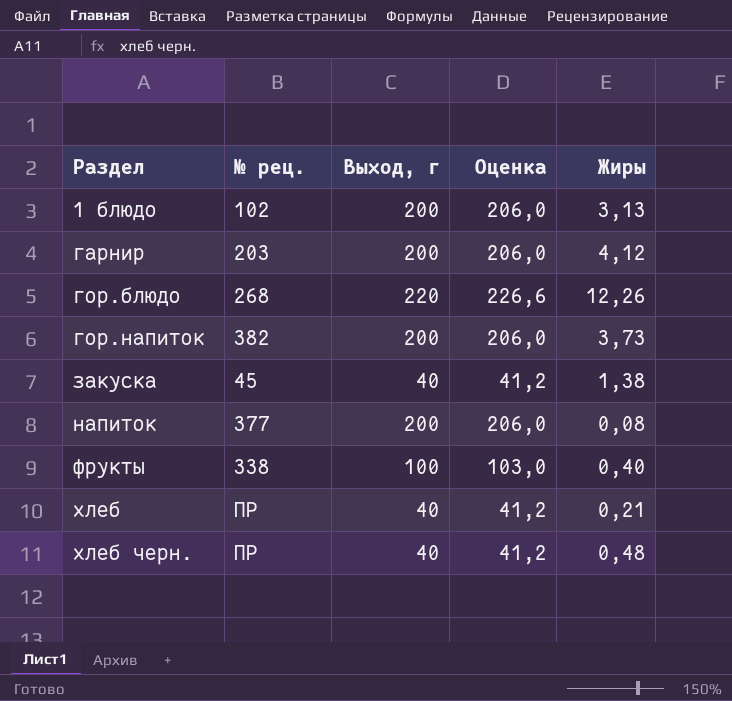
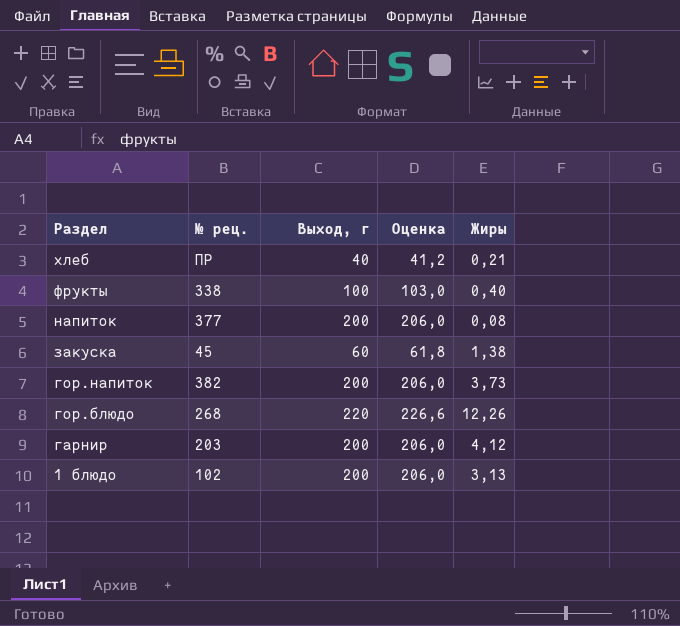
row order: Раздел ascending -> Раздел descending
row хлеб черн.: ПР | 40 | 41,2 | 0,48 -> none
закуска | Выход, г: 40 -> 60
закуска | Оценка: 41,2 -> 61,8

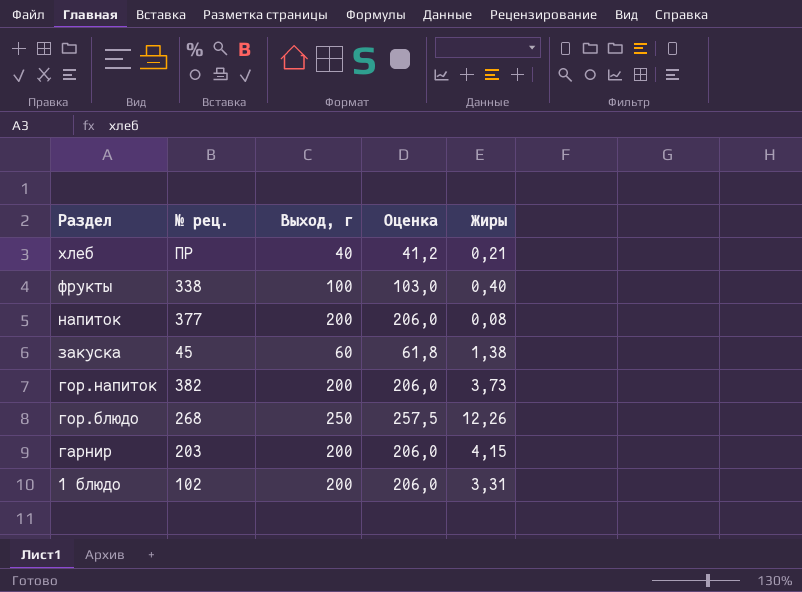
гор.блюдо | Выход, г: 220 -> 250
гор.блюдо | Оценка: 226,6 -> 257,5
гарнир | Жиры: 4,12 -> 4,15
1 блюдо | Жиры: 3,13 -> 3,31

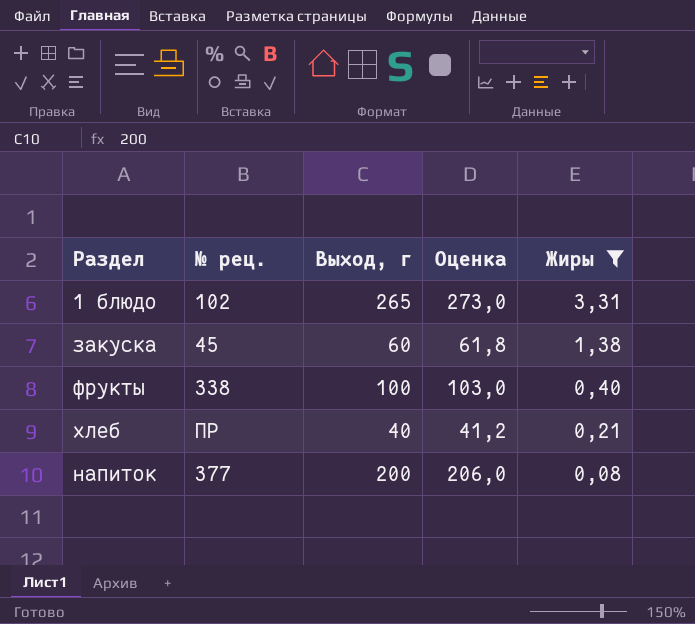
filter: none -> Жиры <= 3,31
row order: Раздел descending -> Жиры descending
1 блюдо | Выход, г: 200 -> 265
1 блюдо | Оценка: 206,0 -> 273,0

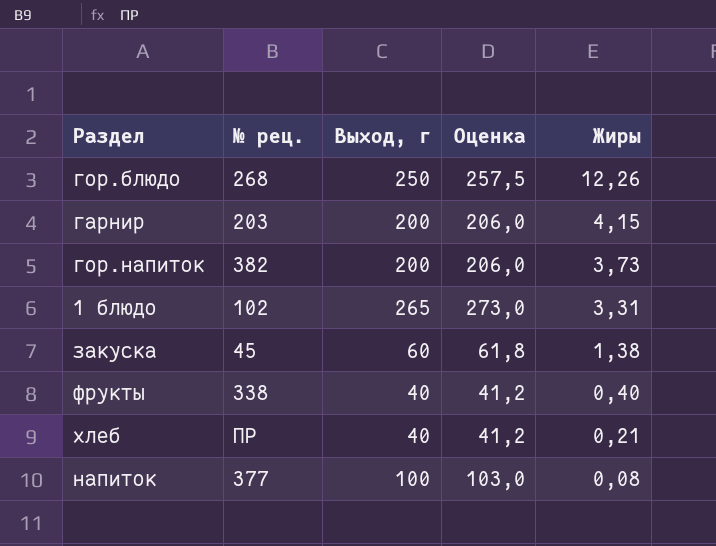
filter: Жиры <= 3,31 -> none
фрукты | Выход, г: 100 -> 40
фрукты | Оценка: 103,0 -> 41,2
напиток | Выход, г: 200 -> 100
напиток | Оценка: 206,0 -> 103,0

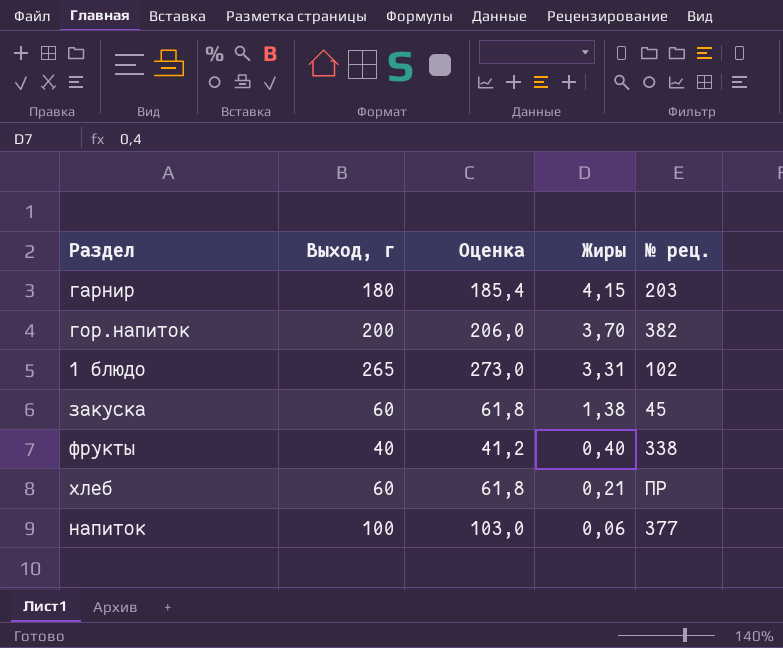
column № рец. | position: 2 -> 5
row гор.блюдо: 268 | 250 | 257,5 | 12,26 -> none
гарнир | Выход, г: 200 -> 180
гарнир | Оценка: 206,0 -> 185,4
гор.напиток | Жиры: 3,73 -> 3,70
хлеб | Выход, г: 40 -> 60
хлеб | Оценка: 41,2 -> 61,8
напиток | Жиры: 0,08 -> 0,06

